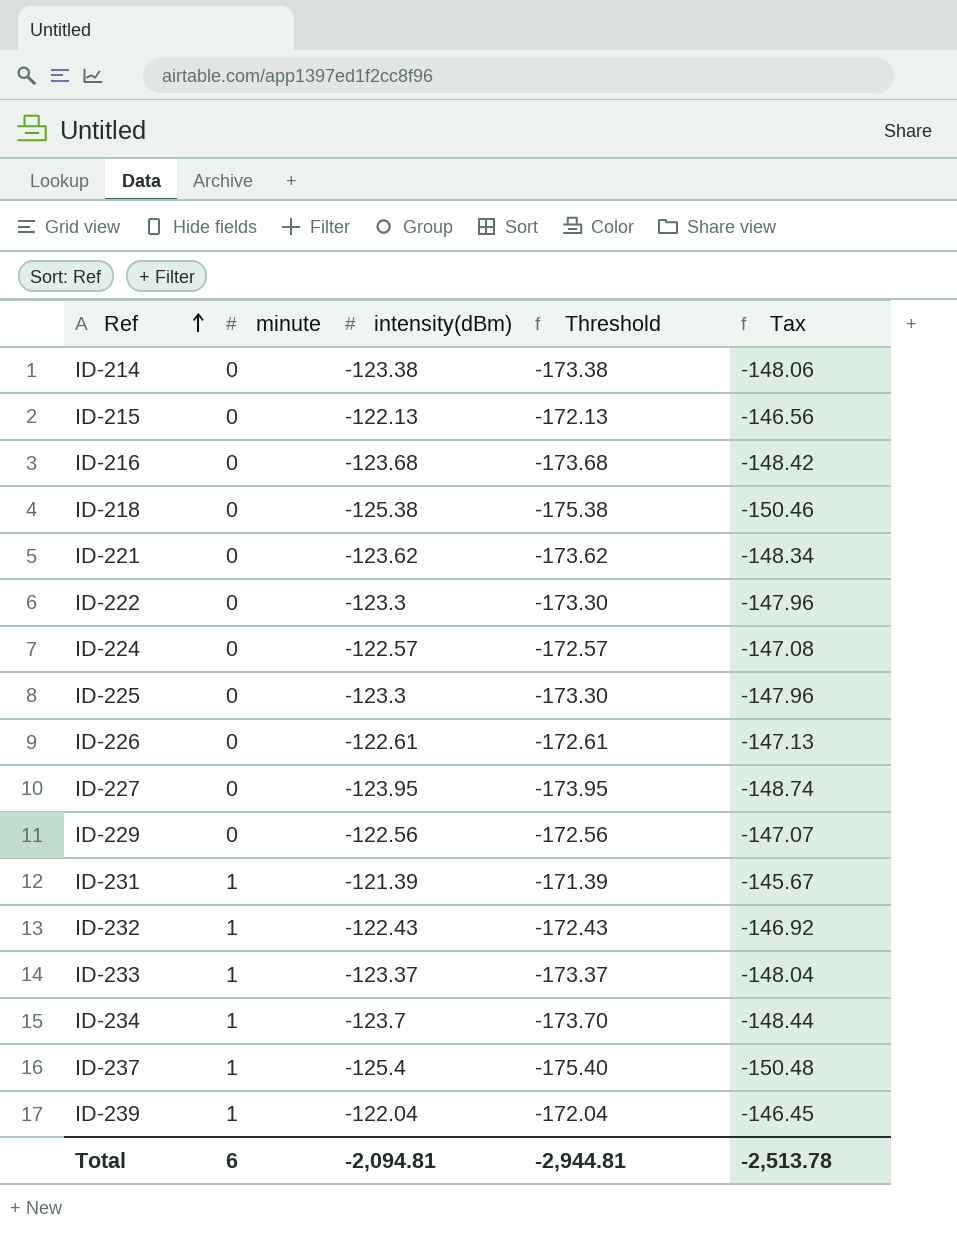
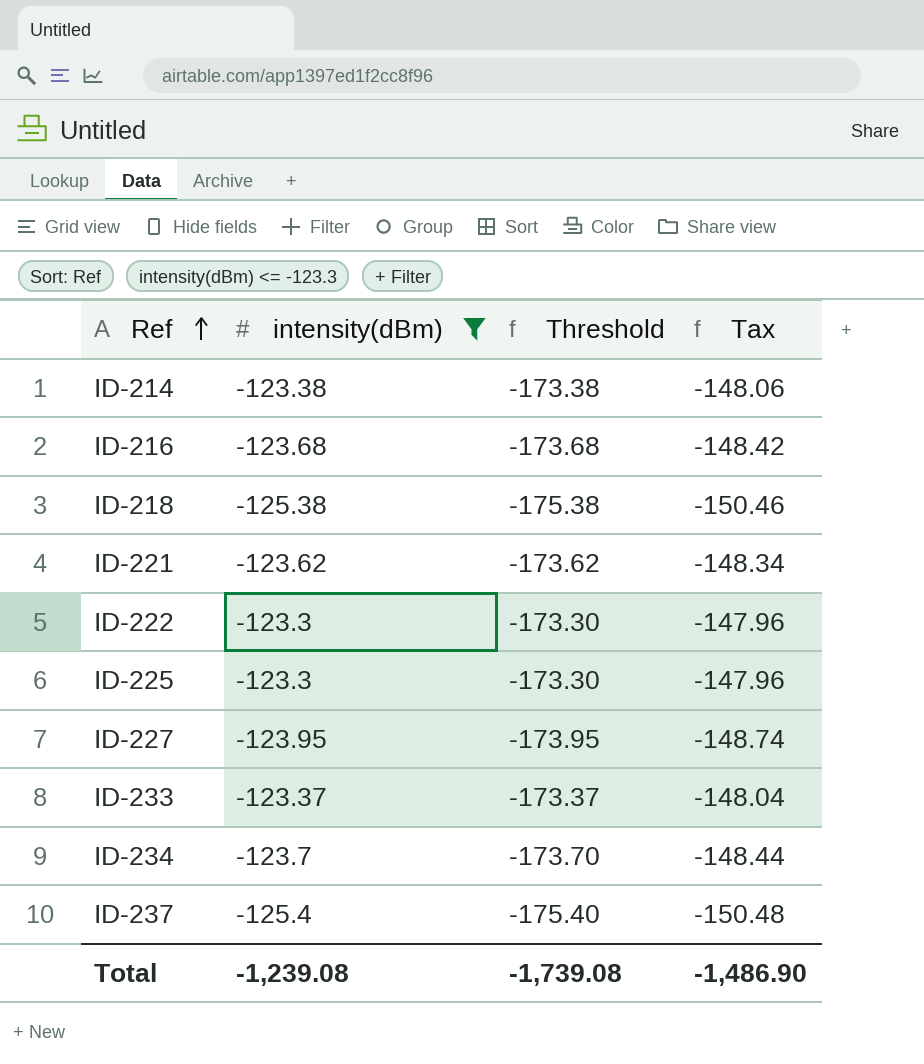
filter: none -> intensity(dBm) <= -123.3
column minute | position: 2 -> none
Total | intensity(dBm): -2,094.81 -> -1,239.08
Total | Threshold: -2,944.81 -> -1,739.08
Total | Tax: -2,513.78 -> -1,486.90

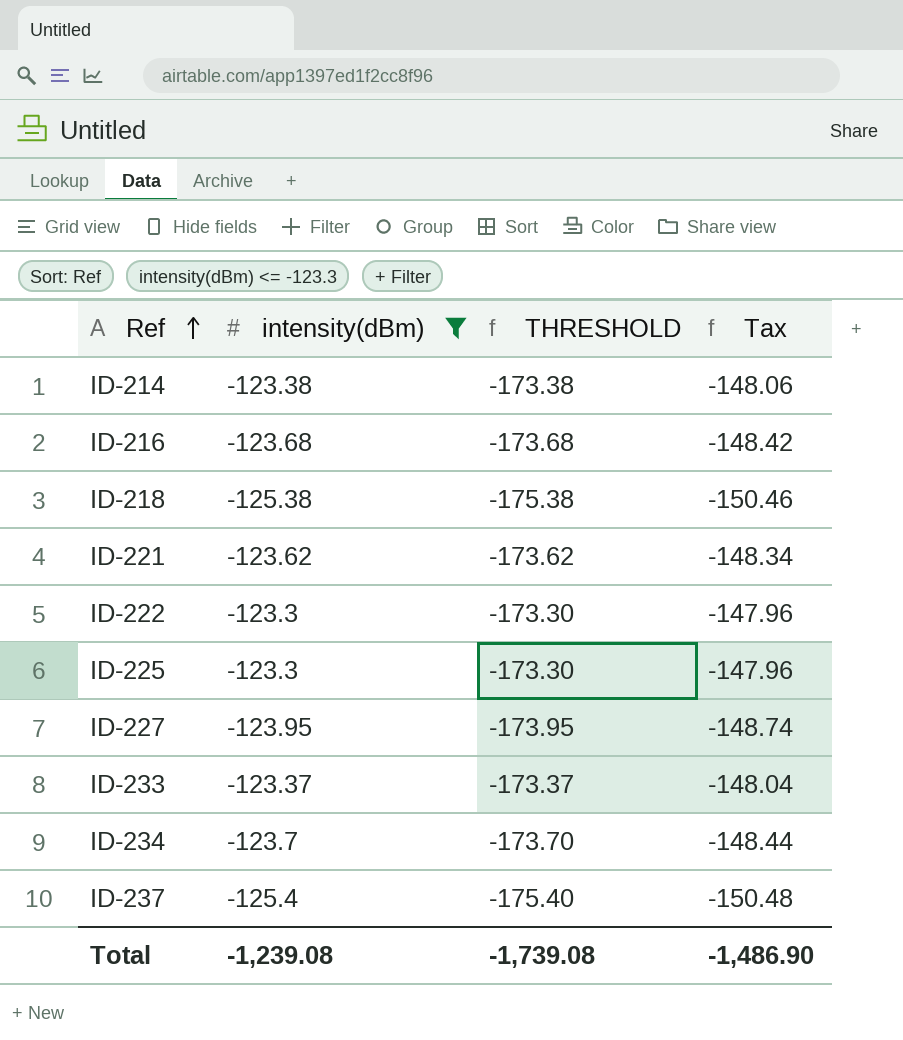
column name: Threshold -> THRESHOLD

